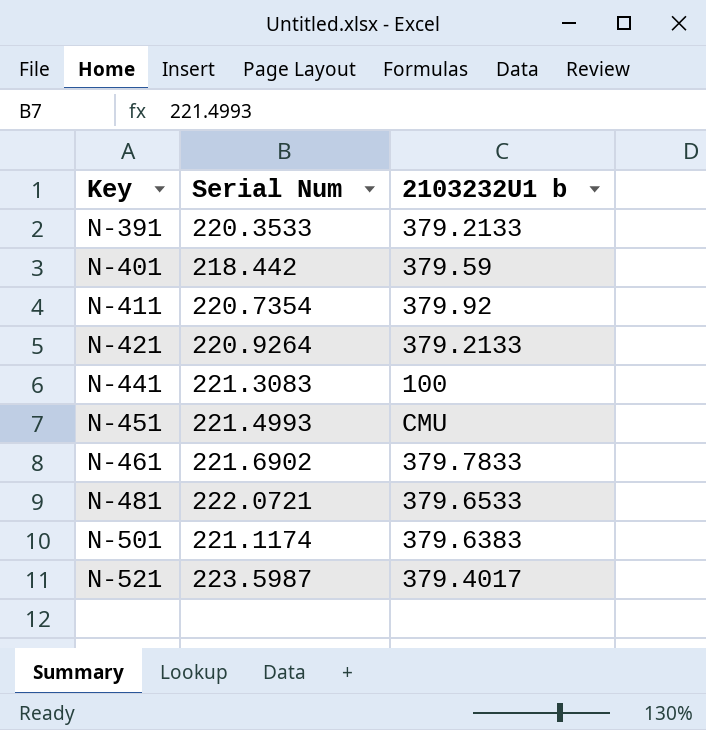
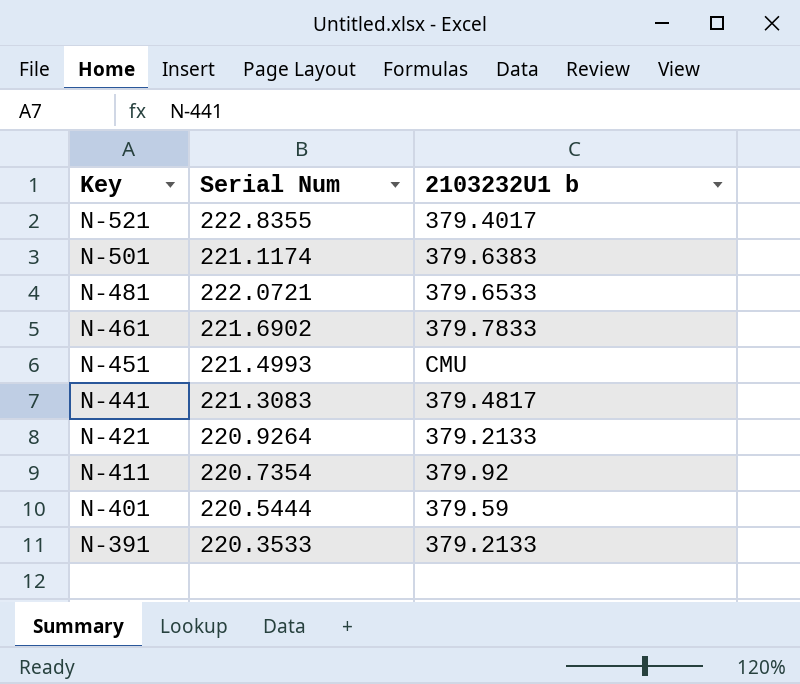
row order: Key ascending -> Key descending
N-521 | Serial Num: 223.5987 -> 222.8355
N-441 | 2103232U1 b: 100 -> 379.4817
N-401 | Serial Num: 218.442 -> 220.5444

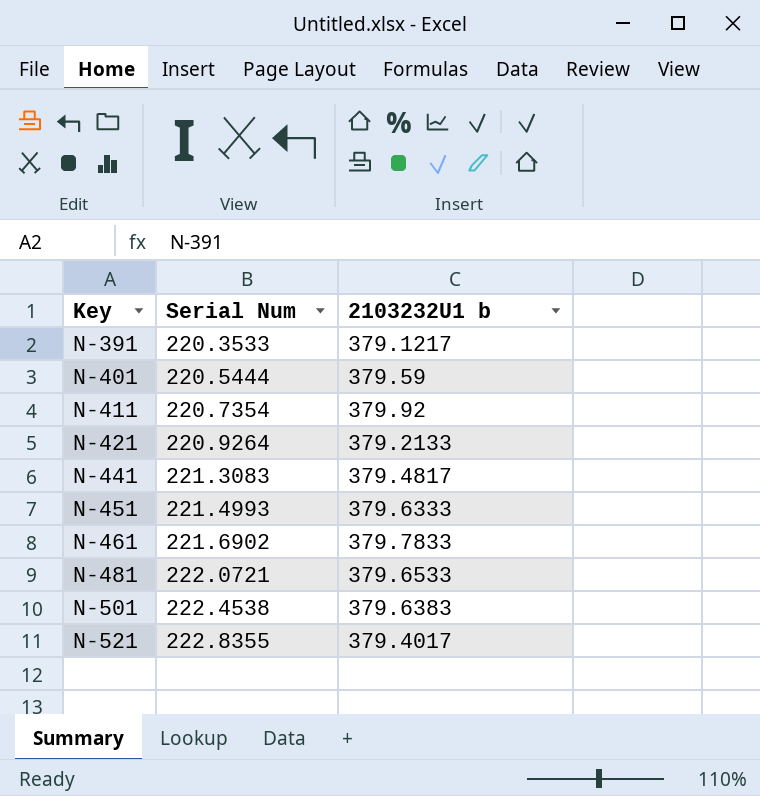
row order: Key descending -> Key ascending
N-391 | 2103232U1 b: 379.2133 -> 379.1217
N-451 | 2103232U1 b: CMU -> 379.6333
N-501 | Serial Num: 221.1174 -> 222.4538

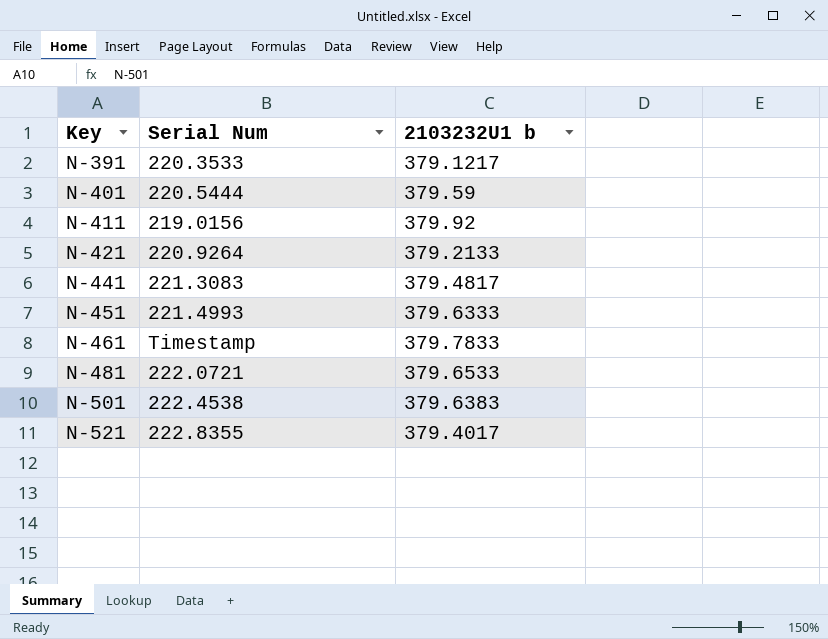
N-411 | Serial Num: 220.7354 -> 219.0156
N-461 | Serial Num: 221.6902 -> Timestamp

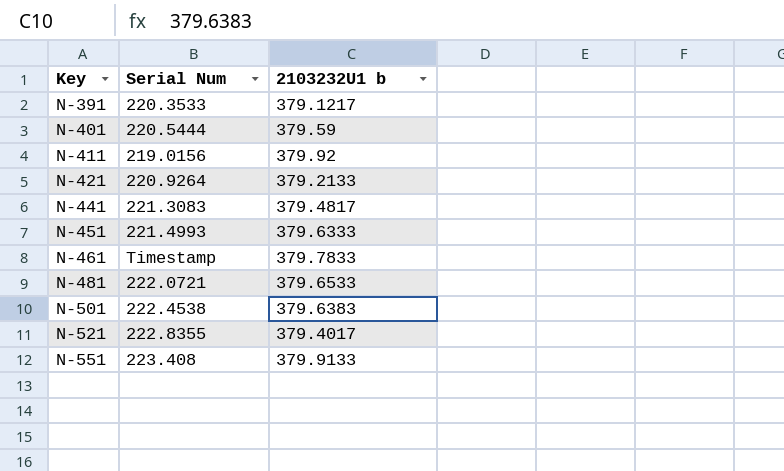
row N-551: none -> 223.408 | 379.9133

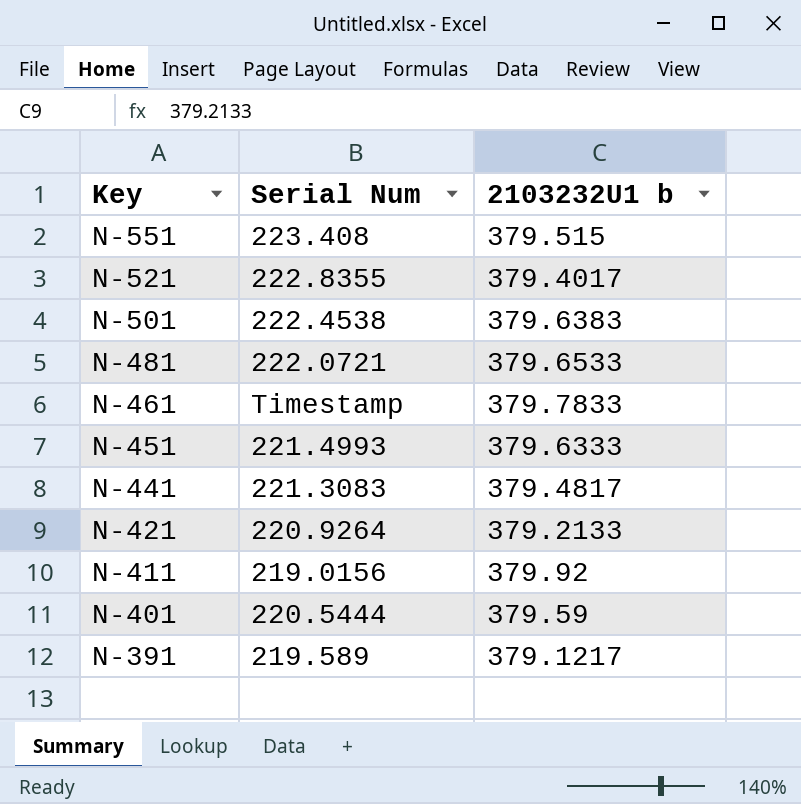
row order: Key ascending -> Key descending
N-551 | 2103232U1 b: 379.9133 -> 379.515
N-391 | Serial Num: 220.3533 -> 219.589

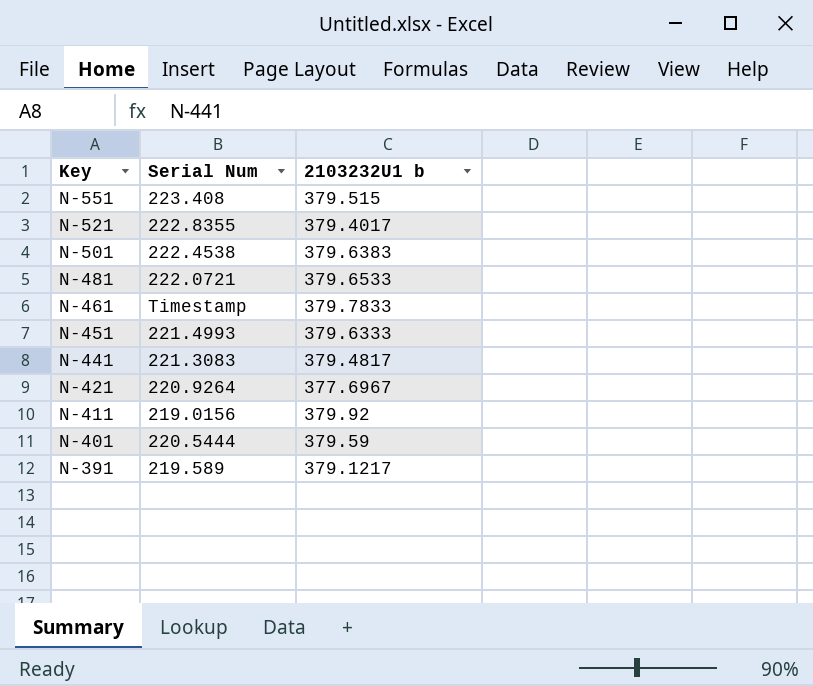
N-421 | 2103232U1 b: 379.2133 -> 377.6967

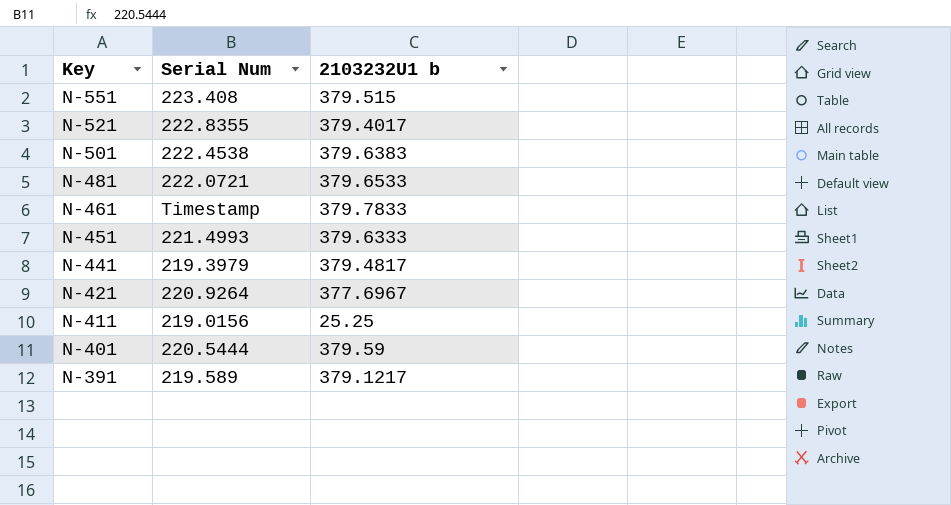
N-441 | Serial Num: 221.3083 -> 219.3979
N-411 | 2103232U1 b: 379.92 -> 25.25

